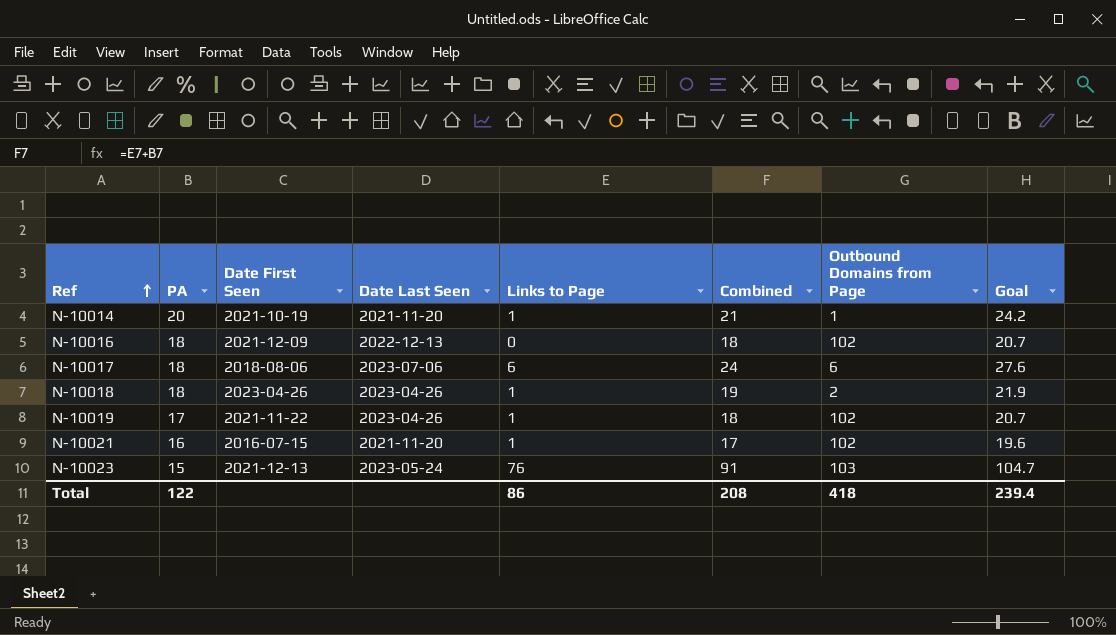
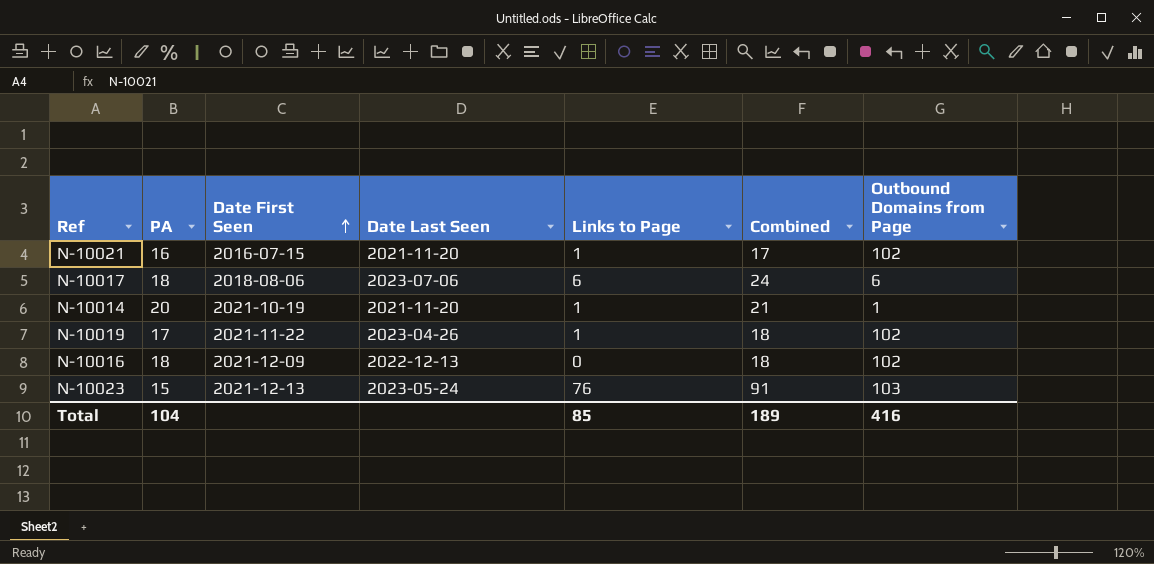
row order: Ref ascending -> Date First Seen ascending
column Goal | formula: [Combined] * 1.15 -> none
row N-10018: 18 | 2023-04-26 | 2023-04-26 | 1 | 19 | 2 | 21.9 -> none
Total | PA: 122 -> 104
Total | Links to Page: 86 -> 85
Total | Combined: 208 -> 189
Total | Outbound Domains from Page: 418 -> 416

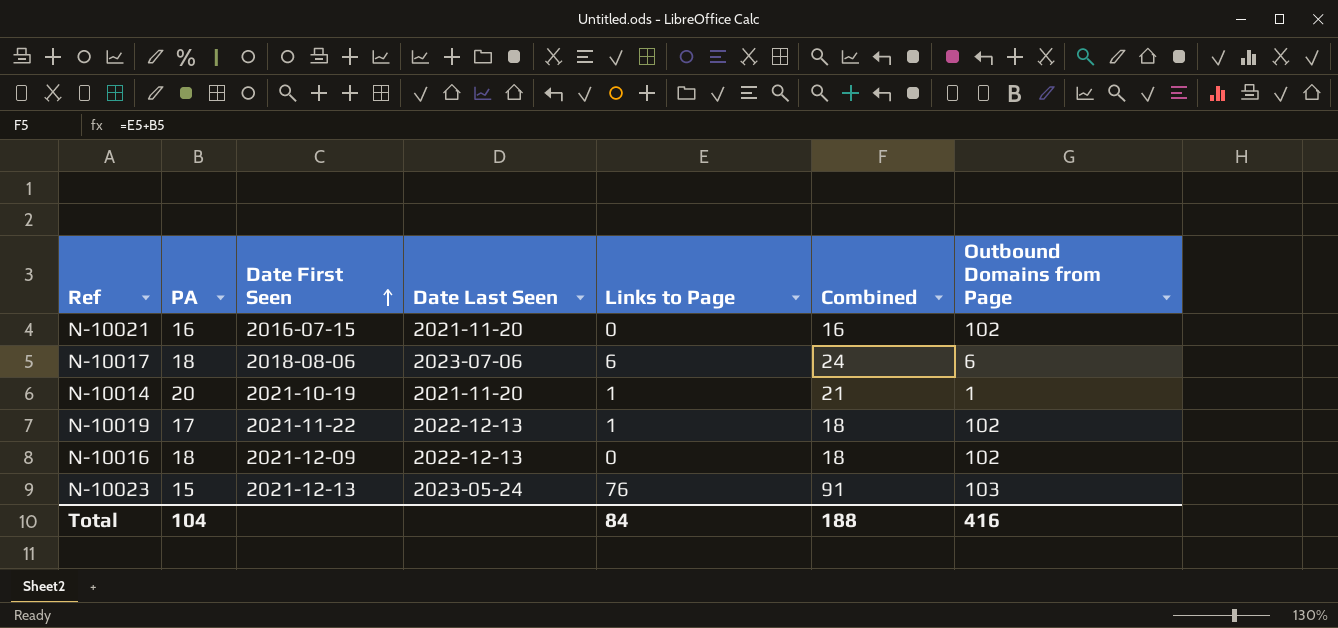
N-10021 | Links to Page: 1 -> 0
N-10021 | Combined: 17 -> 16
N-10019 | Date Last Seen: 2023-04-26 -> 2022-12-13
Total | Links to Page: 85 -> 84
Total | Combined: 189 -> 188

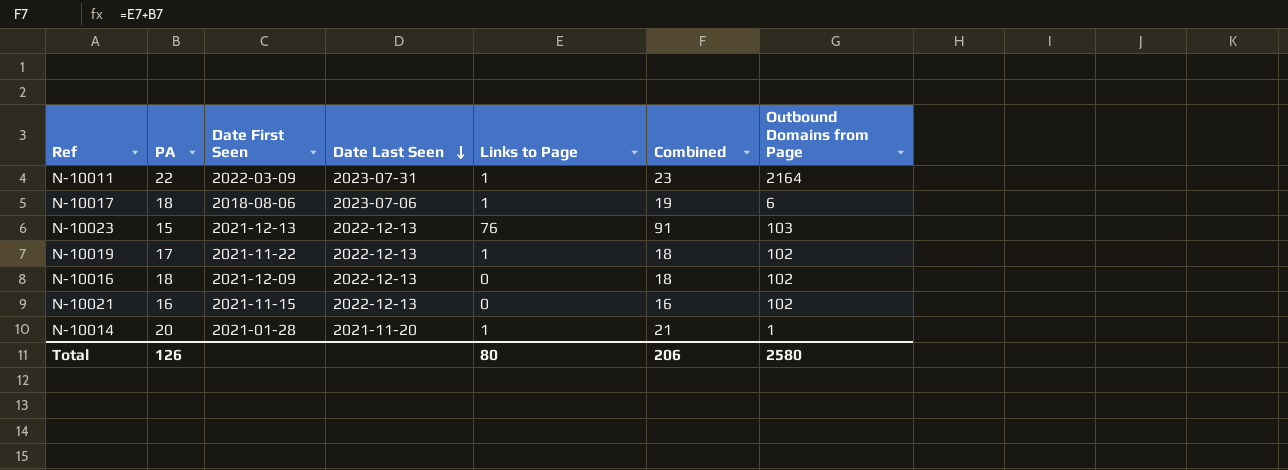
row order: Date First Seen ascending -> Date Last Seen descending
row N-10011: none -> 22 | 2022-03-09 | 2023-07-31 | 1 | 23 | 2164
N-10017 | Links to Page: 6 -> 1
N-10017 | Combined: 24 -> 19
N-10023 | Date Last Seen: 2023-05-24 -> 2022-12-13
N-10021 | Date First Seen: 2016-07-15 -> 2021-11-15
N-10021 | Date Last Seen: 2021-11-20 -> 2022-12-13
N-10014 | Date First Seen: 2021-10-19 -> 2021-01-28
Total | PA: 104 -> 126
Total | Links to Page: 84 -> 80
Total | Combined: 188 -> 206
Total | Outbound Domains from Page: 416 -> 2580

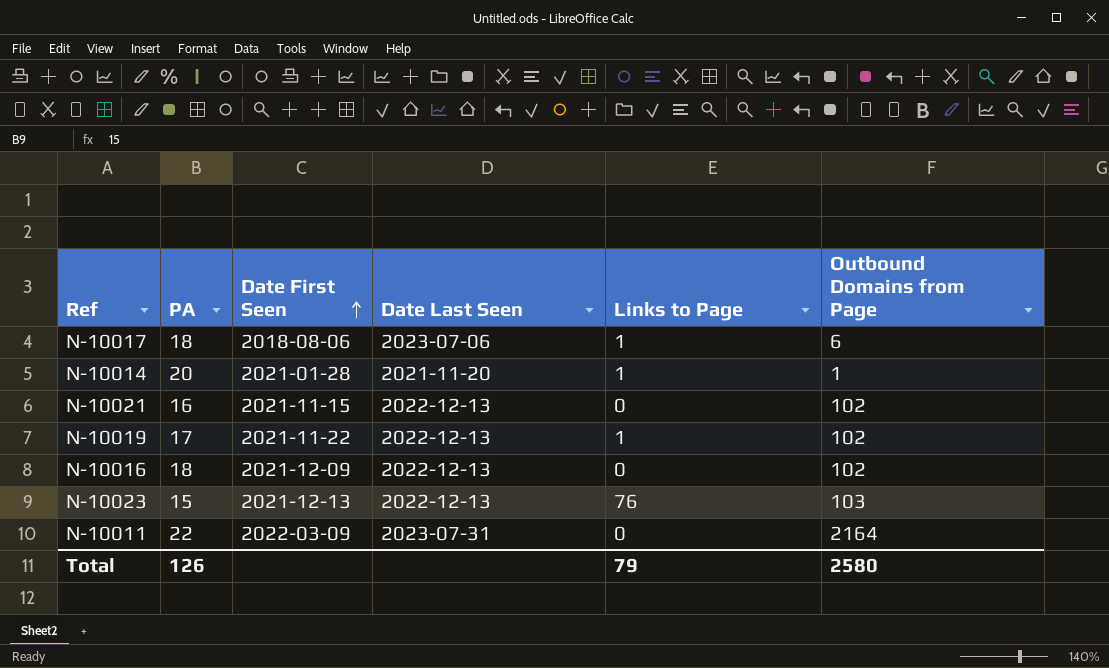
row order: Date Last Seen descending -> Date First Seen ascending
column Combined | formula: [PA] + [Links to Page] -> none
N-10011 | Links to Page: 1 -> 0
Total | Links to Page: 80 -> 79

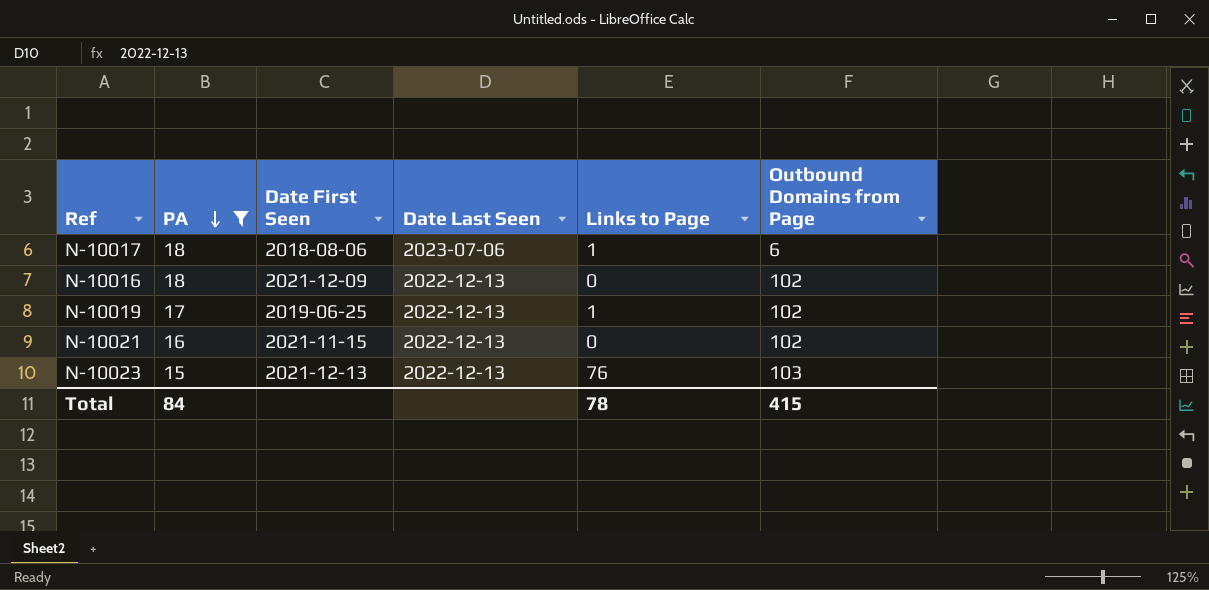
filter: none -> PA <= 18
row order: Date First Seen ascending -> PA descending
N-10019 | Date First Seen: 2021-11-22 -> 2019-06-25
Total | PA: 126 -> 84
Total | Links to Page: 79 -> 78
Total | Outbound Domains from Page: 2580 -> 415

